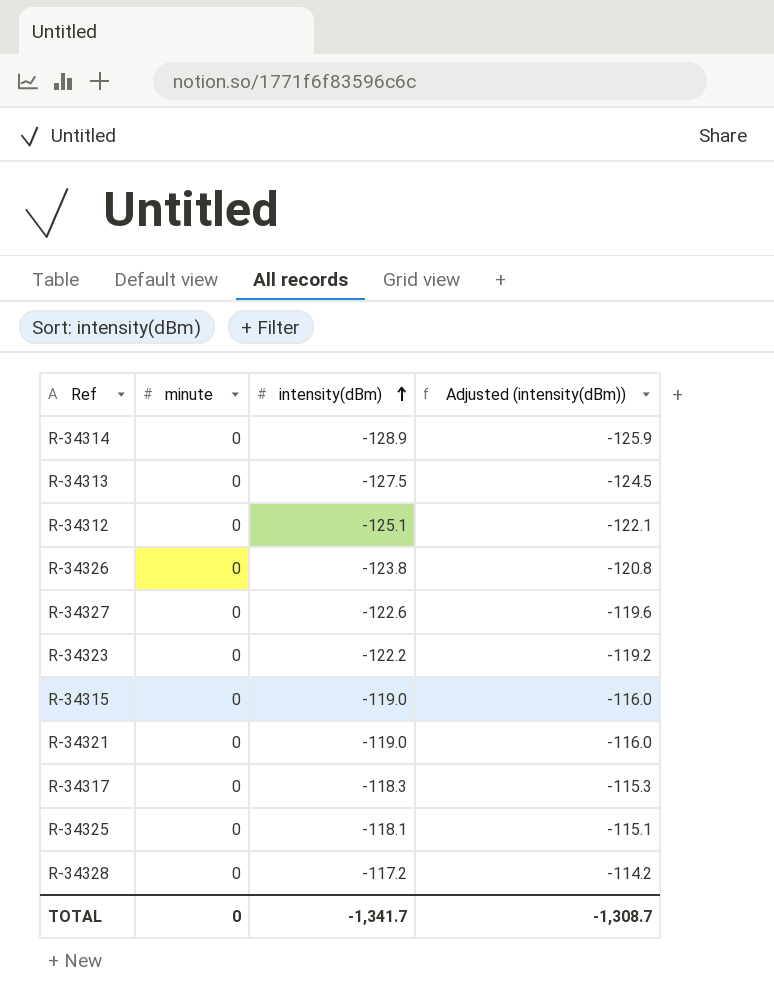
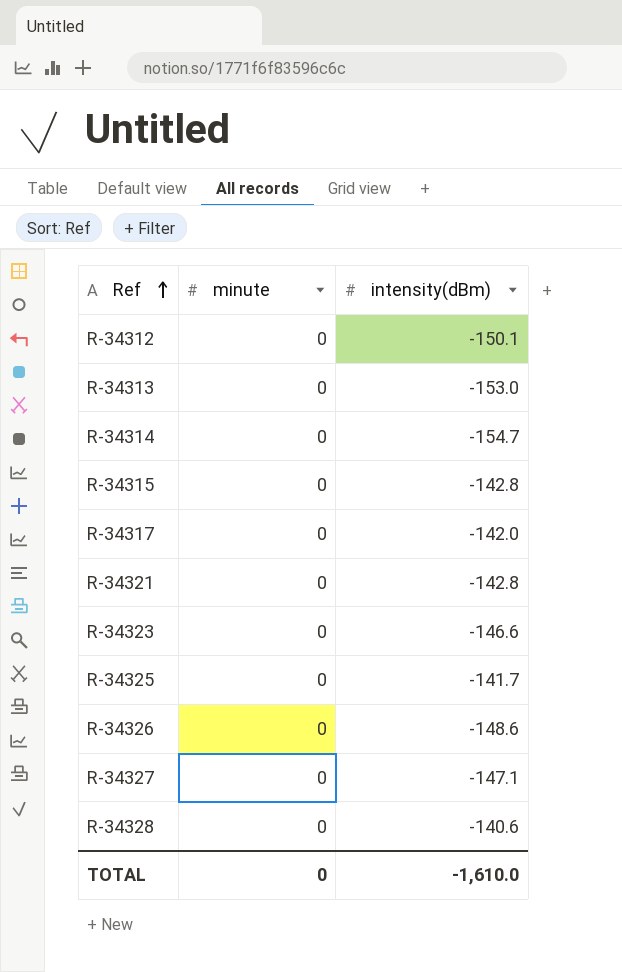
row order: intensity(dBm) ascending -> Ref ascending
column Adjusted (intensity(dBm)) | formula: [intensity(dBm)] + 3 -> none
R-34312 | intensity(dBm): -125.1 -> -150.1
R-34313 | intensity(dBm): -127.5 -> -153.0
R-34314 | intensity(dBm): -128.9 -> -154.7
R-34315 | intensity(dBm): -119.0 -> -142.8
R-34317 | intensity(dBm): -118.3 -> -142.0
R-34321 | intensity(dBm): -119.0 -> -142.8
R-34323 | intensity(dBm): -122.2 -> -146.6
R-34325 | intensity(dBm): -118.1 -> -141.7
R-34326 | intensity(dBm): -123.8 -> -148.6
R-34327 | intensity(dBm): -122.6 -> -147.1
R-34328 | intensity(dBm): -117.2 -> -140.6
TOTAL | intensity(dBm): -1,341.7 -> -1,610.0

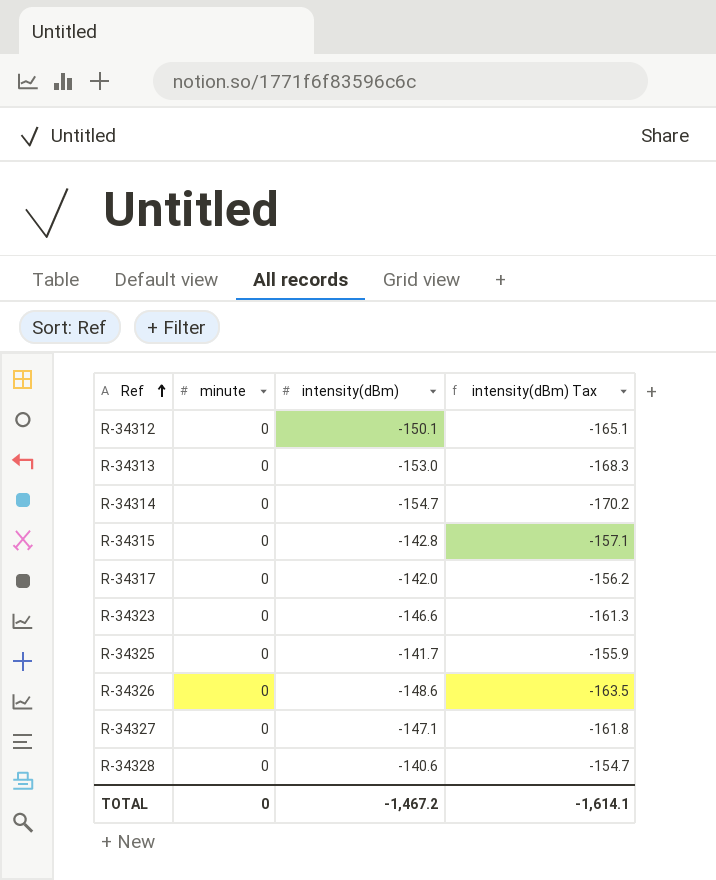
column intensity(dBm) Tax | formula: none -> [intensity(dBm)] * 1.1
row R-34321: 0 | -142.8 -> none
TOTAL | intensity(dBm): -1,610.0 -> -1,467.2

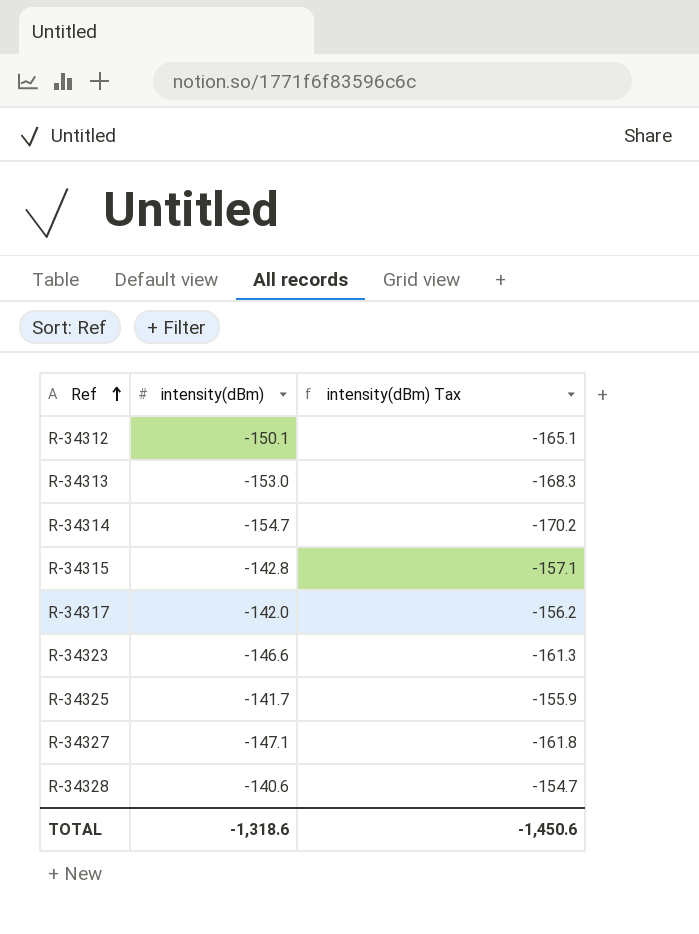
column minute | position: 2 -> none
row R-34326: 0 | -148.6 | -163.5 -> none
TOTAL | intensity(dBm): -1,467.2 -> -1,318.6
TOTAL | intensity(dBm) Tax: -1,614.1 -> -1,450.6

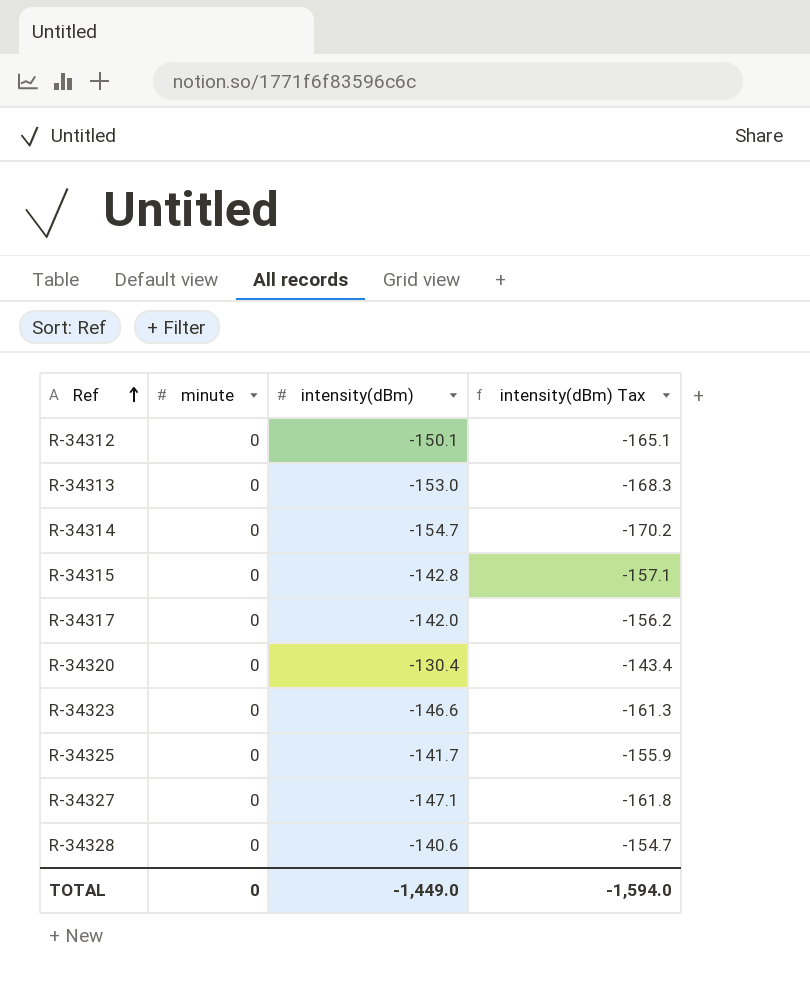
column minute | position: none -> 2
row R-34320: none -> 0 | -130.4 | -143.4
TOTAL | intensity(dBm): -1,318.6 -> -1,449.0
TOTAL | intensity(dBm) Tax: -1,450.6 -> -1,594.0

